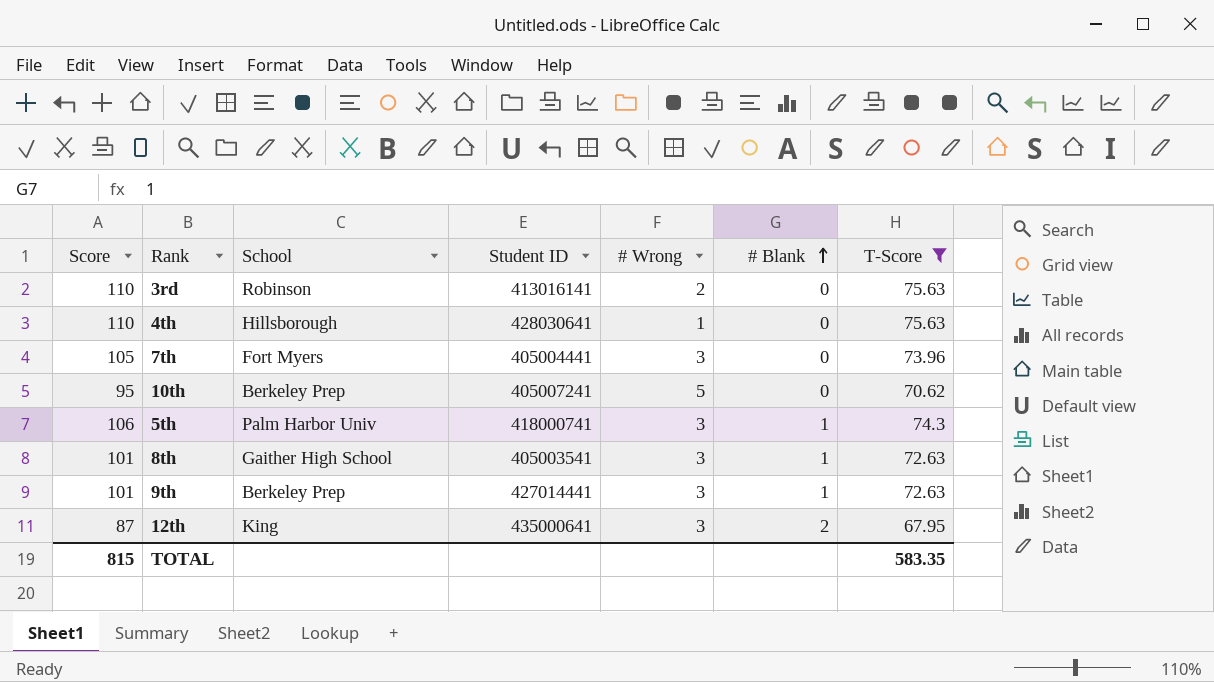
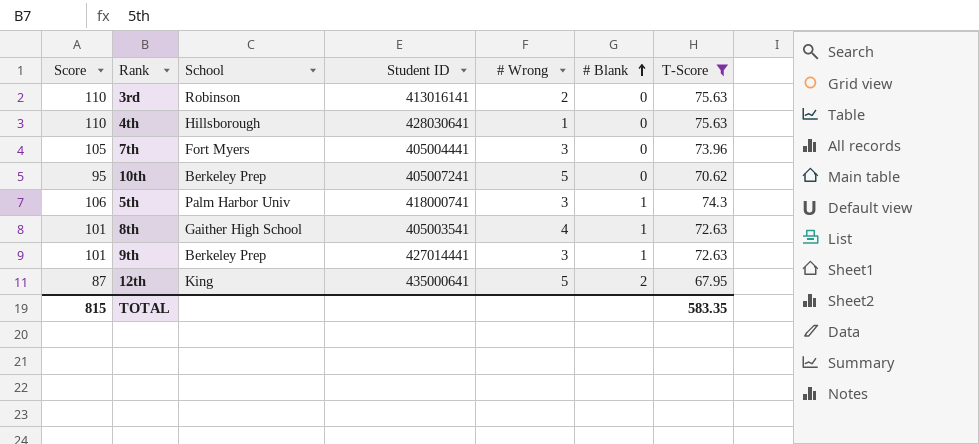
8th | # Wrong: 3 -> 4
12th | # Wrong: 3 -> 5

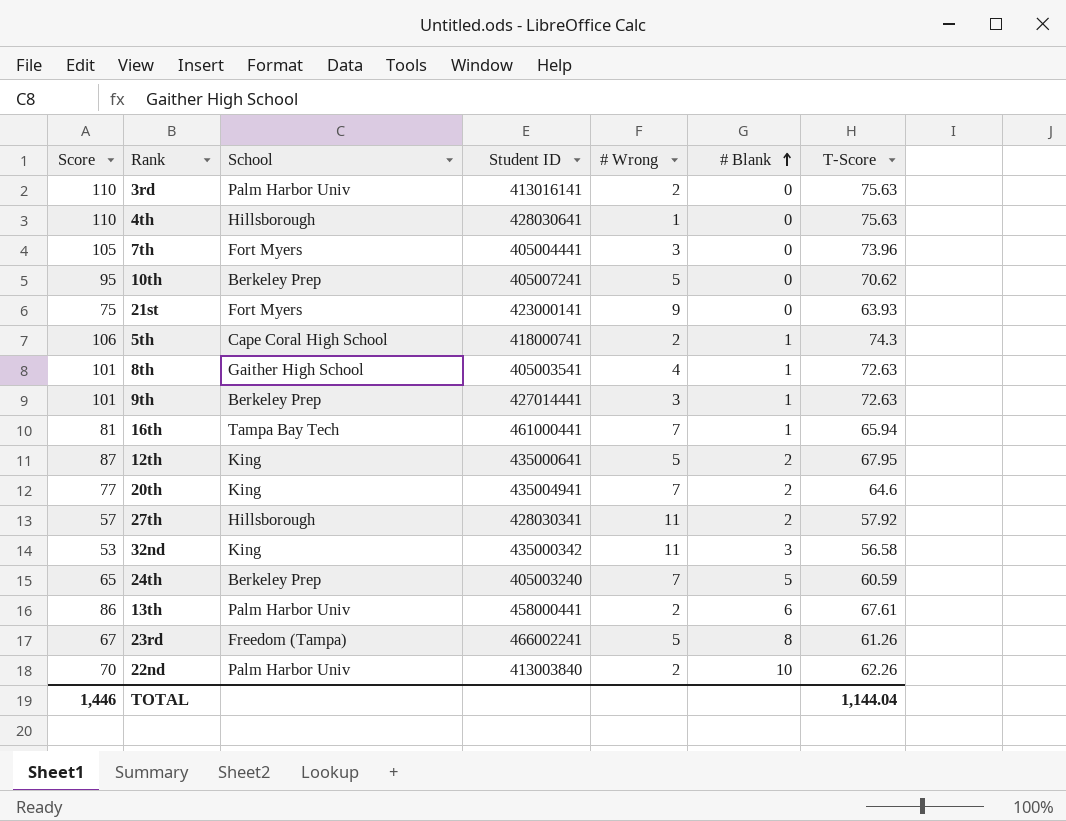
filter: T-Score >= 67.95 -> none
3rd | School: Robinson -> Palm Harbor Univ
5th | School: Palm Harbor Univ -> Cape Coral High School
5th | # Wrong: 3 -> 2
TOTAL | Score: 815 -> 1,446
TOTAL | T-Score: 583.35 -> 1,144.04

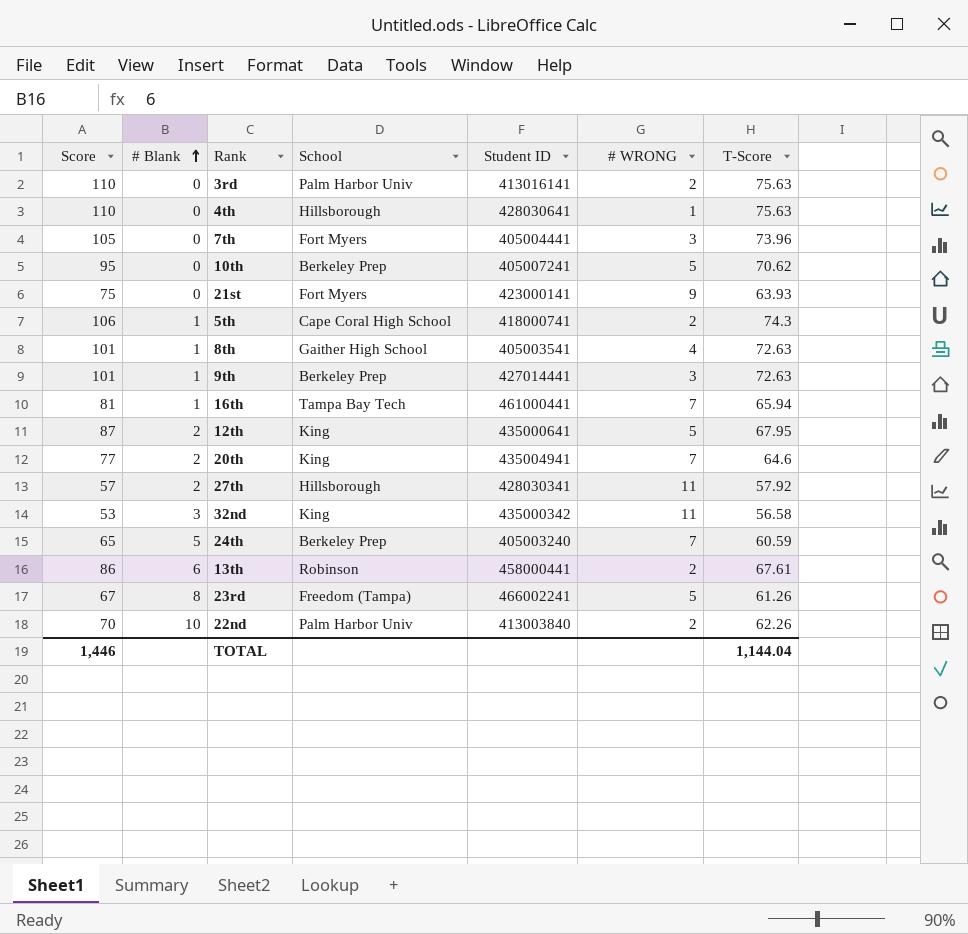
column # Blank | position: 6 -> 2
column name: # Wrong -> # WRONG
13th | School: Palm Harbor Univ -> Robinson

